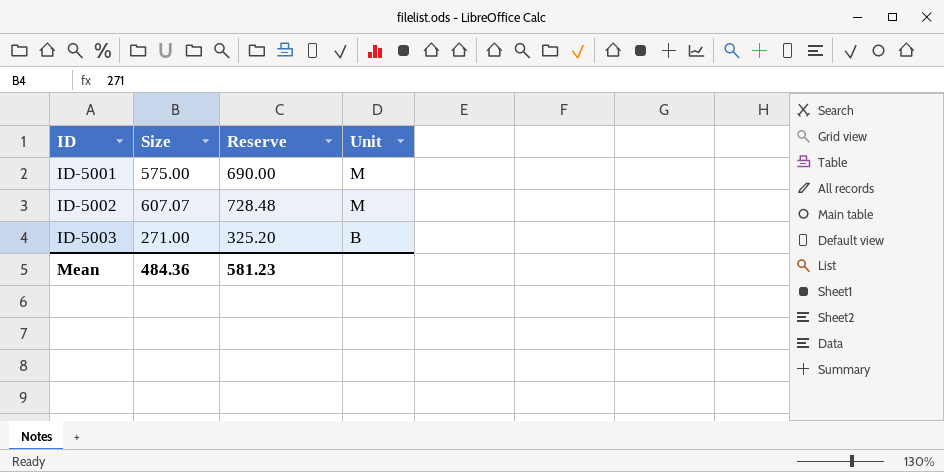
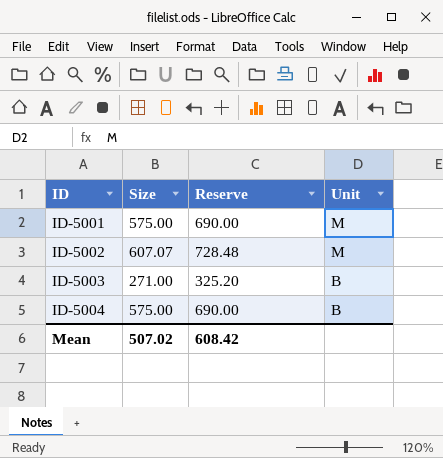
row ID-5004: none -> 575.00 | 690.00 | B
Mean | Size: 484.36 -> 507.02
Mean | Reserve: 581.23 -> 608.42

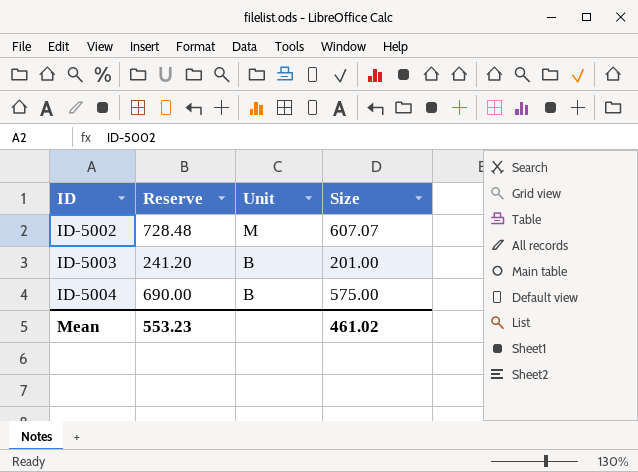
column Size | position: 2 -> 4
row ID-5001: 575.00 | 690.00 | M -> none
ID-5003 | Reserve: 325.20 -> 241.20
ID-5003 | Size: 271.00 -> 201.00
Mean | Reserve: 608.42 -> 553.23
Mean | Size: 507.02 -> 461.02

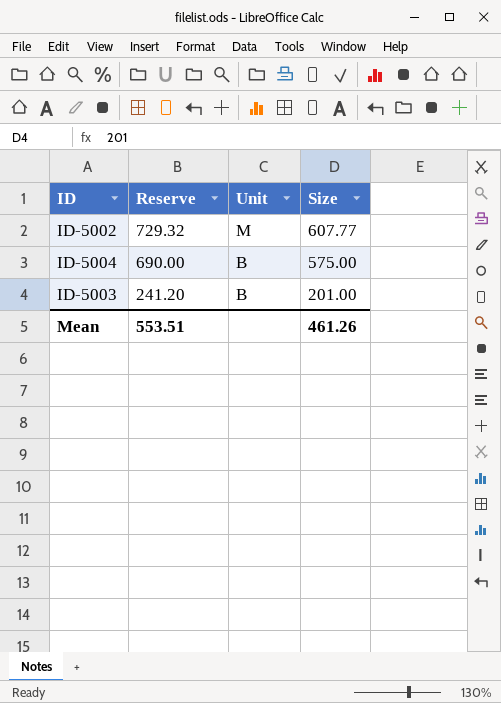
row order: ID ascending -> Reserve descending
ID-5002 | Reserve: 728.48 -> 729.32
ID-5002 | Size: 607.07 -> 607.77
Mean | Reserve: 553.23 -> 553.51
Mean | Size: 461.02 -> 461.26

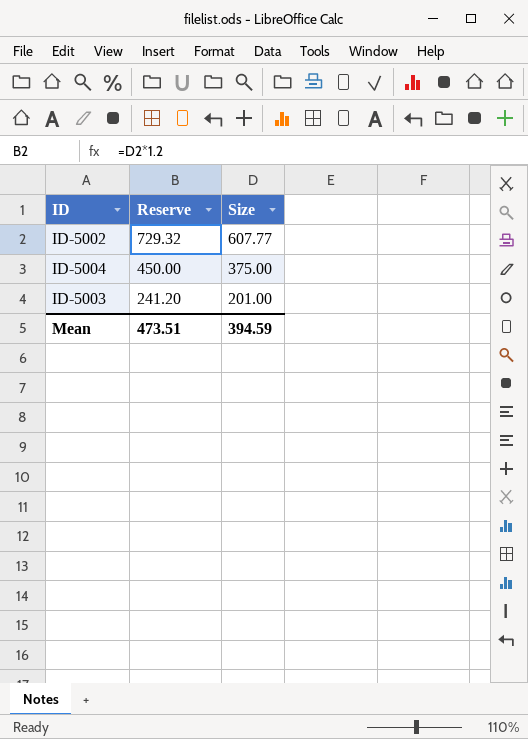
column Unit | position: 3 -> none
ID-5004 | Reserve: 690.00 -> 450.00
ID-5004 | Size: 575.00 -> 375.00
Mean | Reserve: 553.51 -> 473.51
Mean | Size: 461.26 -> 394.59

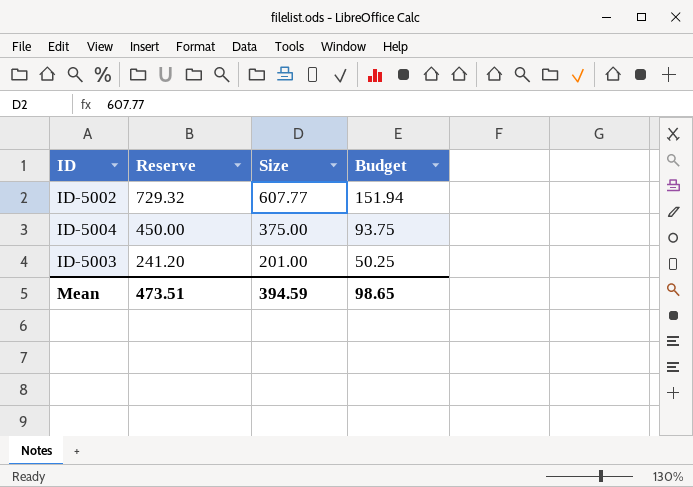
column Budget | formula: none -> [Size] * 0.25

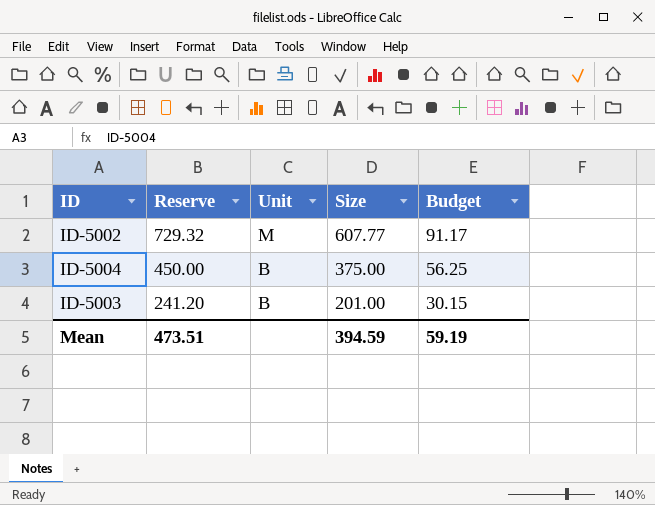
column Unit | position: none -> 3
column Budget | formula: [Size] * 0.25 -> [Size] * 0.15
Mean | Budget: 98.65 -> 59.19

